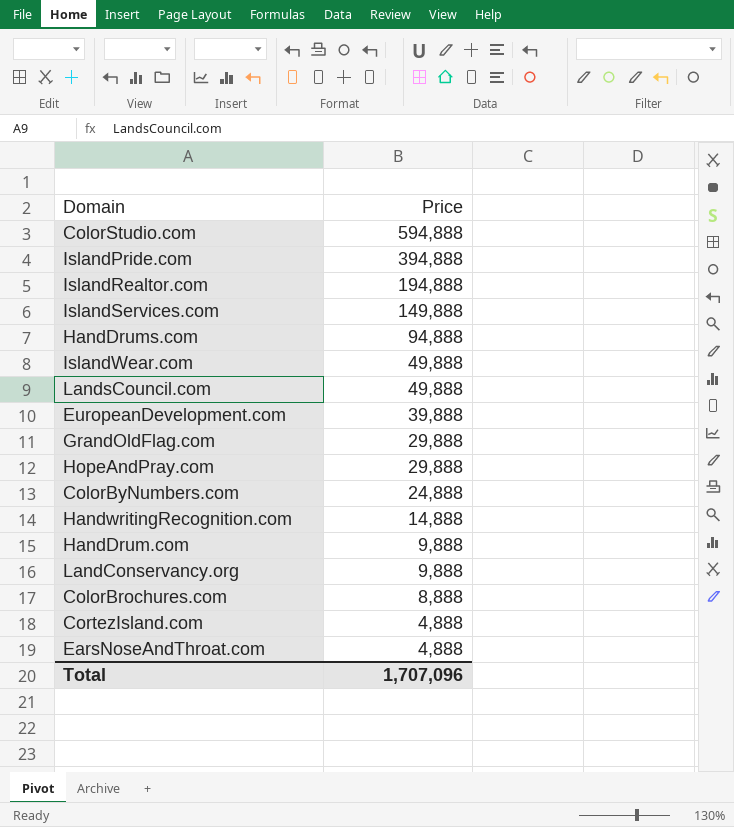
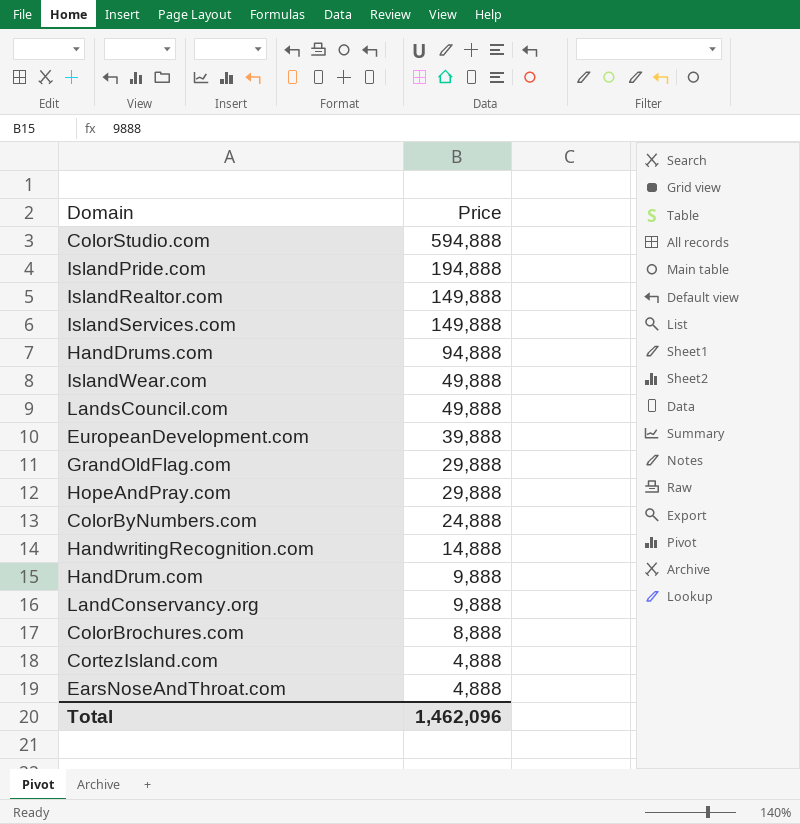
IslandPride.com | Price: 394,888 -> 194,888
IslandRealtor.com | Price: 194,888 -> 149,888
Total | Price: 1,707,096 -> 1,462,096

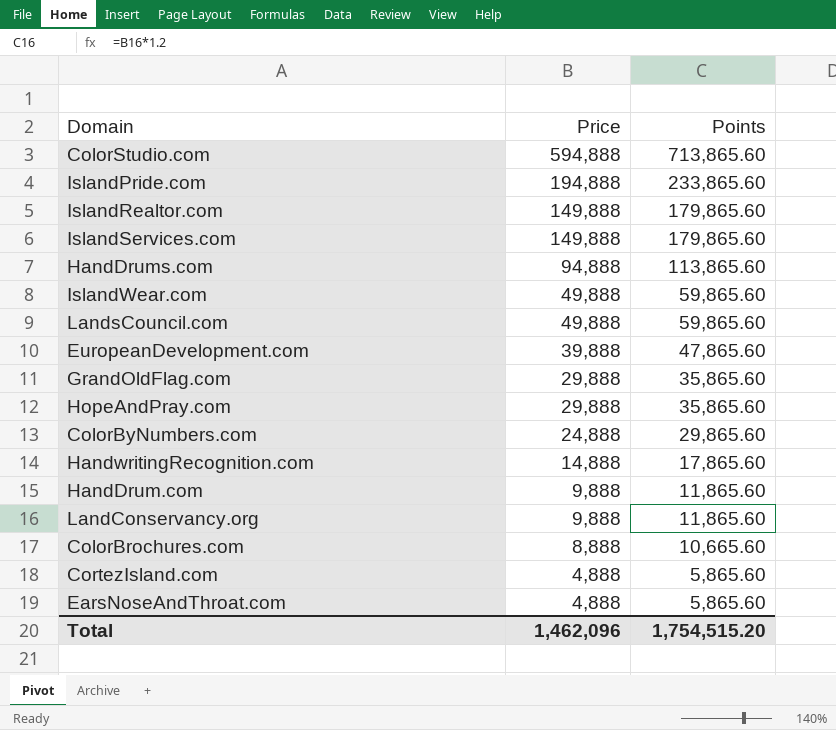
column Points | formula: none -> [Price] * 1.2

